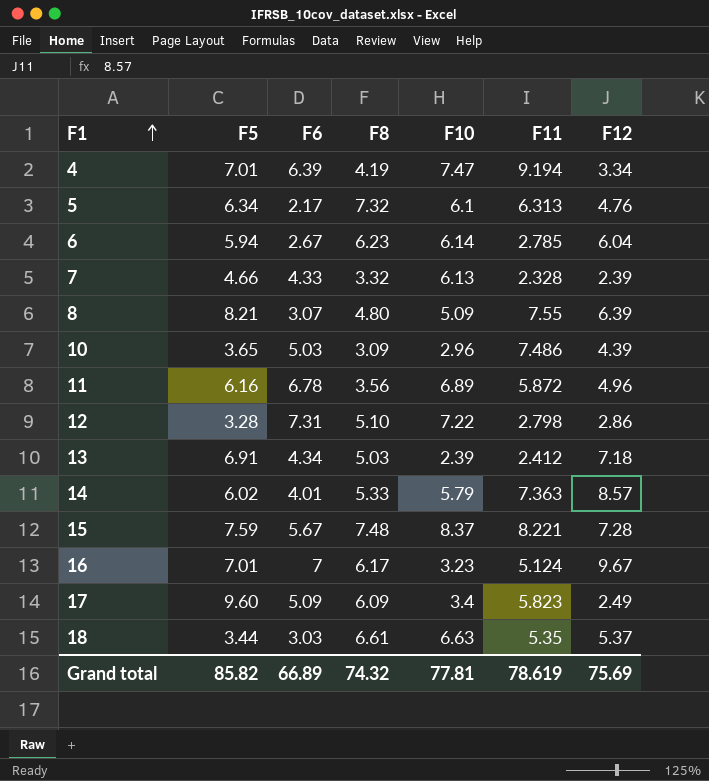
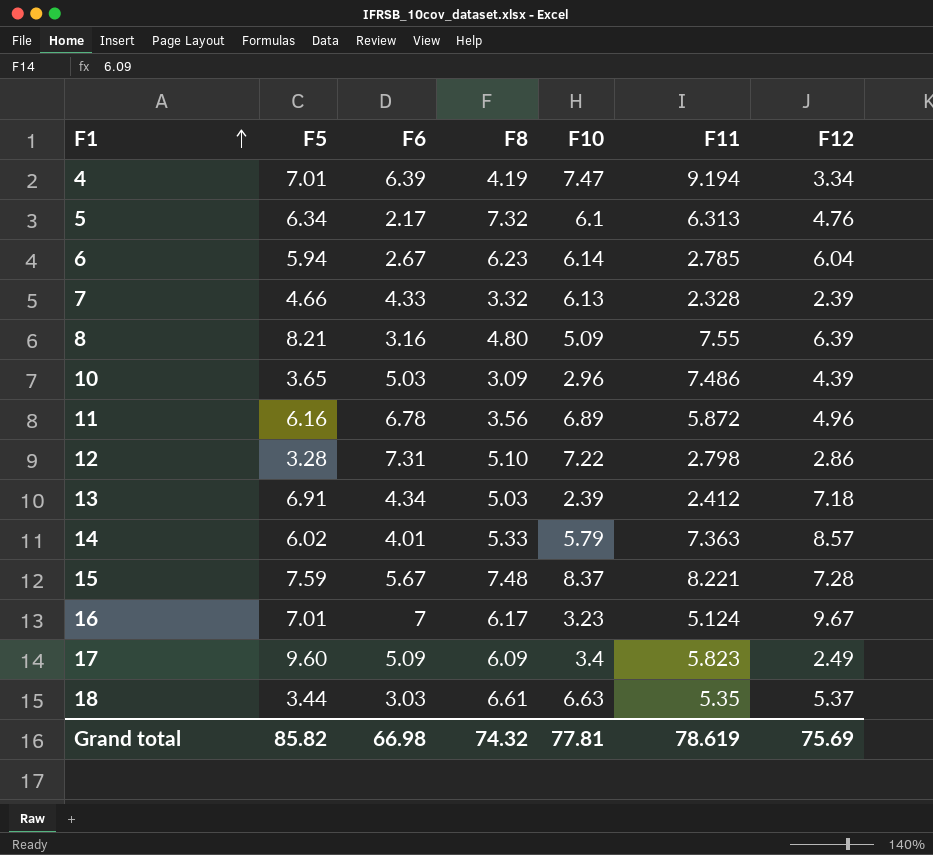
8 | F6: 3.07 -> 3.16
Grand total | F6: 66.89 -> 66.98

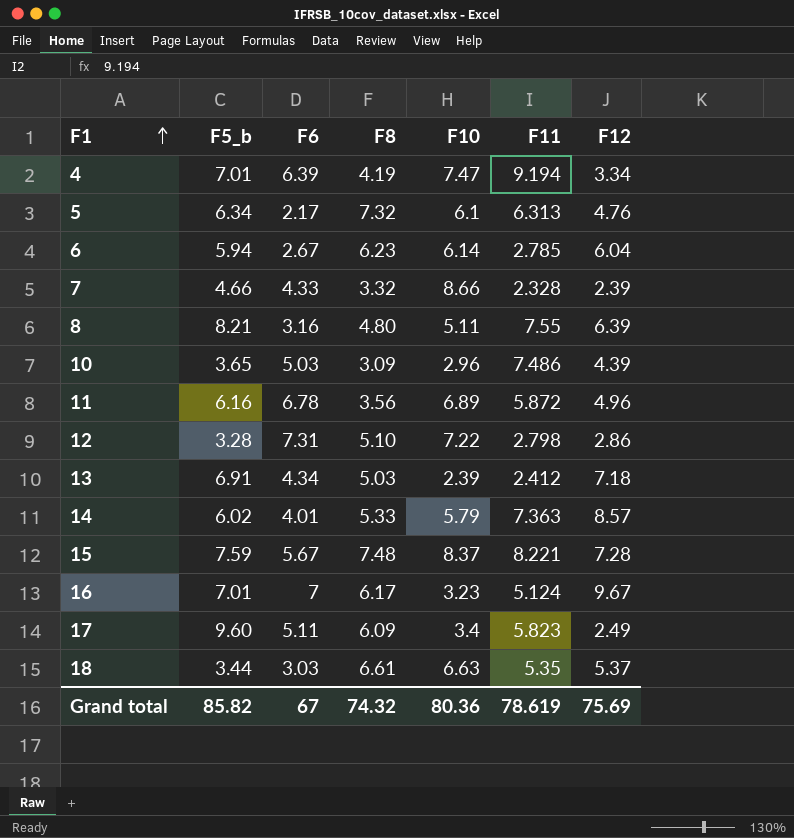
column name: F5 -> F5_b
7 | F10: 6.13 -> 8.66
8 | F10: 5.09 -> 5.11
17 | F6: 5.09 -> 5.11
Grand total | F6: 66.98 -> 67
Grand total | F10: 77.81 -> 80.36

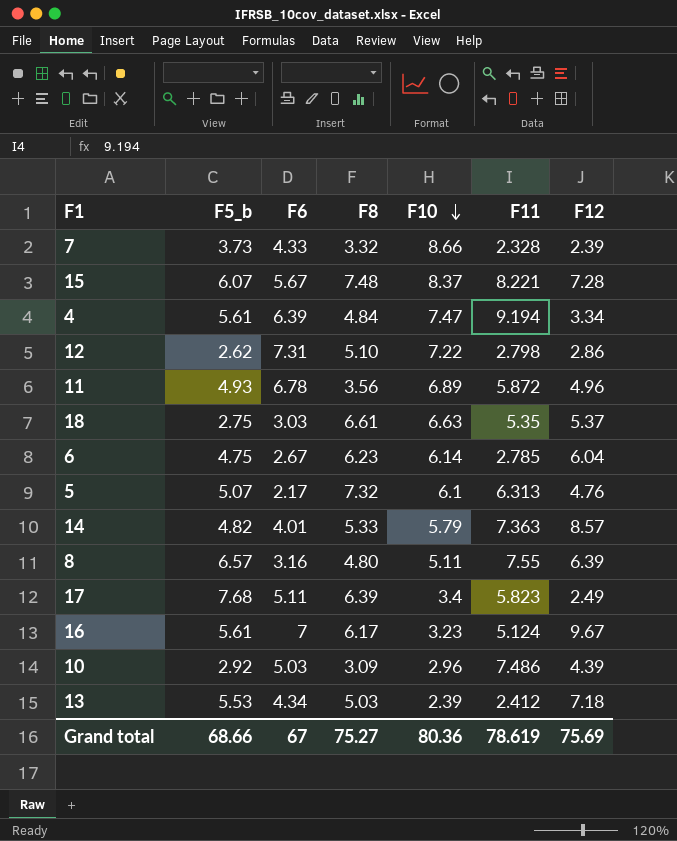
row order: F1 ascending -> F10 descending
7 | F5_b: 4.66 -> 3.73
15 | F5_b: 7.59 -> 6.07
4 | F5_b: 7.01 -> 5.61
4 | F8: 4.19 -> 4.84
12 | F5_b: 3.28 -> 2.62
11 | F5_b: 6.16 -> 4.93
18 | F5_b: 3.44 -> 2.75
6 | F5_b: 5.94 -> 4.75
5 | F5_b: 6.34 -> 5.07
14 | F5_b: 6.02 -> 4.82
8 | F5_b: 8.21 -> 6.57
17 | F5_b: 9.60 -> 7.68
17 | F8: 6.09 -> 6.39
16 | F5_b: 7.01 -> 5.61
10 | F5_b: 3.65 -> 2.92
13 | F5_b: 6.91 -> 5.53
Grand total | F5_b: 85.82 -> 68.66
Grand total | F8: 74.32 -> 75.27

